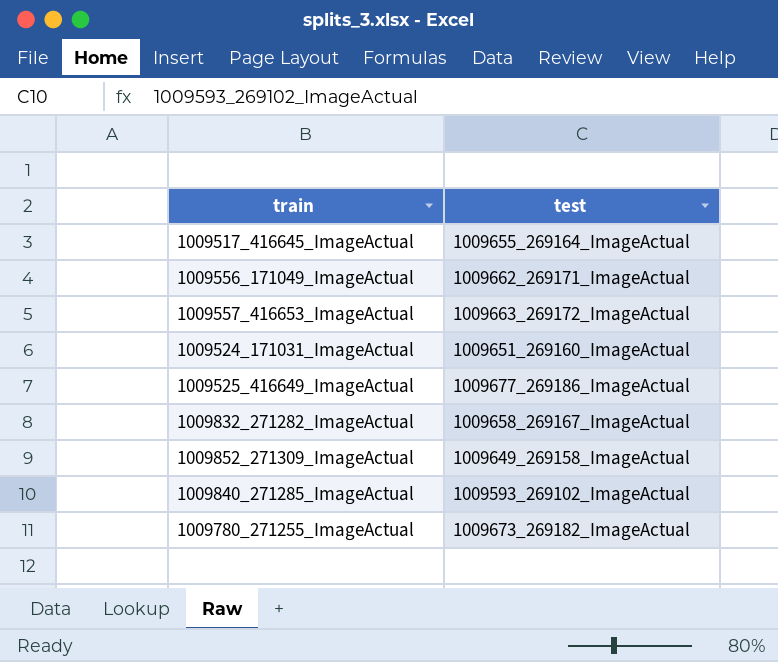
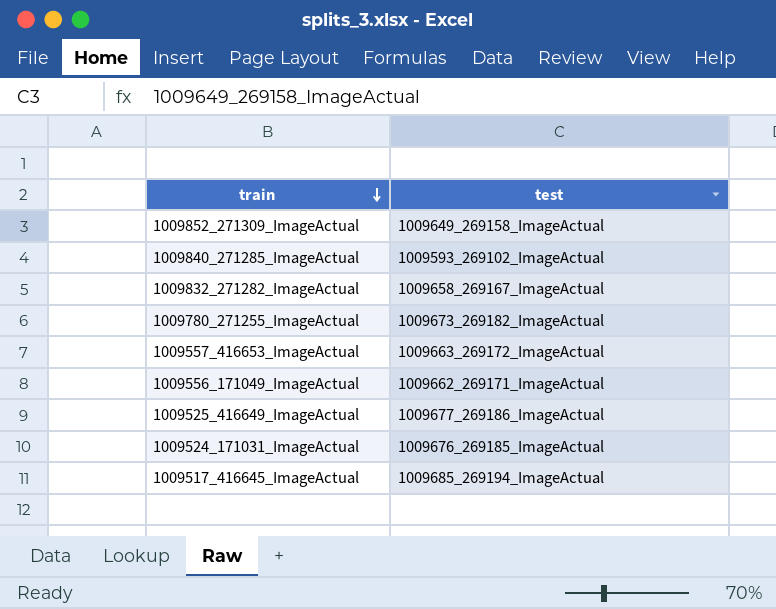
row order: none -> train descending
1009524_171031_ImageActual | test: 1009651_269160_ImageActual -> 1009676_269185_ImageActual
1009517_416645_ImageActual | test: 1009655_269164_ImageActual -> 1009685_269194_ImageActual

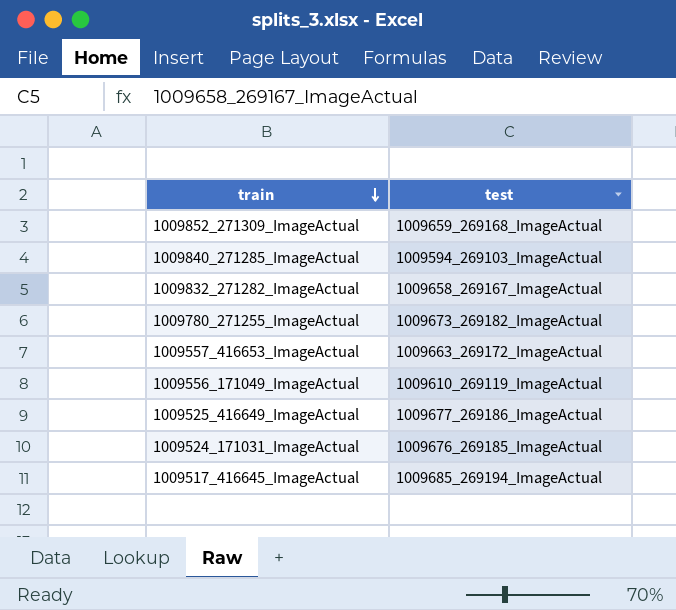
1009852_271309_ImageActual | test: 1009649_269158_ImageActual -> 1009659_269168_ImageActual
1009840_271285_ImageActual | test: 1009593_269102_ImageActual -> 1009594_269103_ImageActual
1009556_171049_ImageActual | test: 1009662_269171_ImageActual -> 1009610_269119_ImageActual

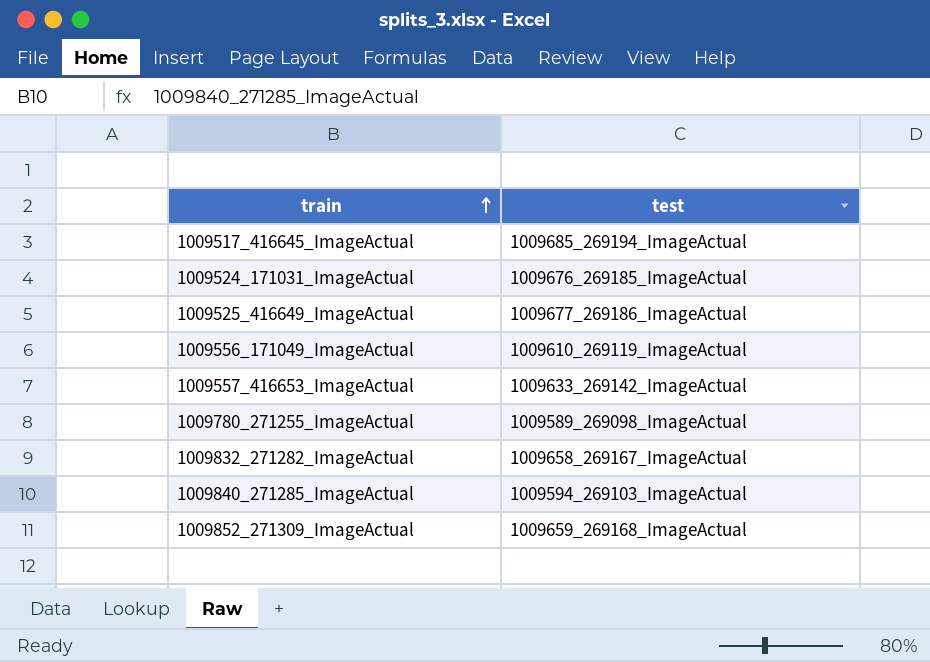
row order: train descending -> train ascending
1009557_416653_ImageActual | test: 1009663_269172_ImageActual -> 1009633_269142_ImageActual
1009780_271255_ImageActual | test: 1009673_269182_ImageActual -> 1009589_269098_ImageActual

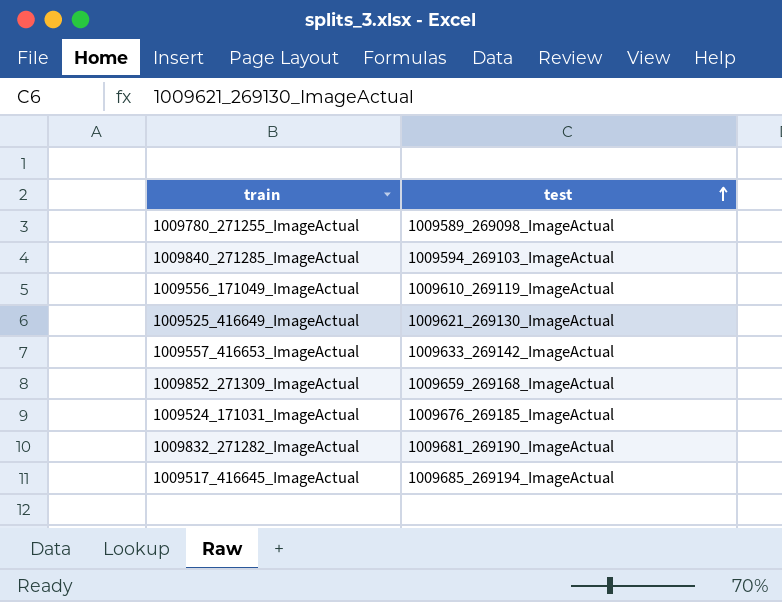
row order: train ascending -> test ascending
1009525_416649_ImageActual | test: 1009677_269186_ImageActual -> 1009621_269130_ImageActual
1009832_271282_ImageActual | test: 1009658_269167_ImageActual -> 1009681_269190_ImageActual

